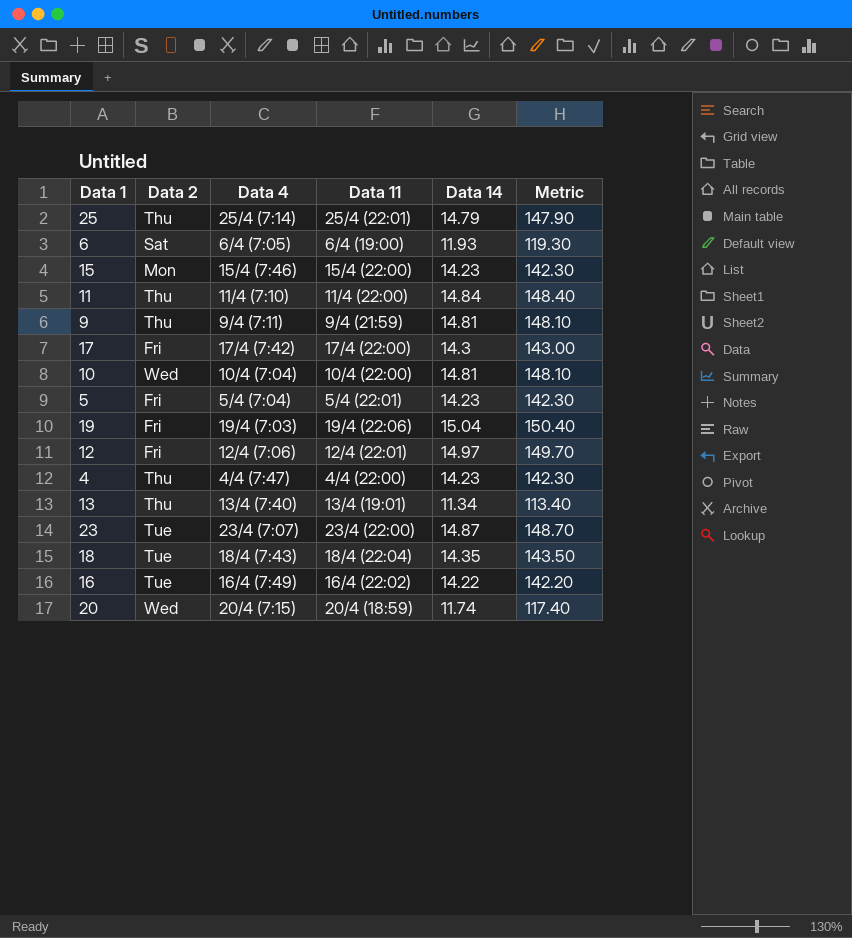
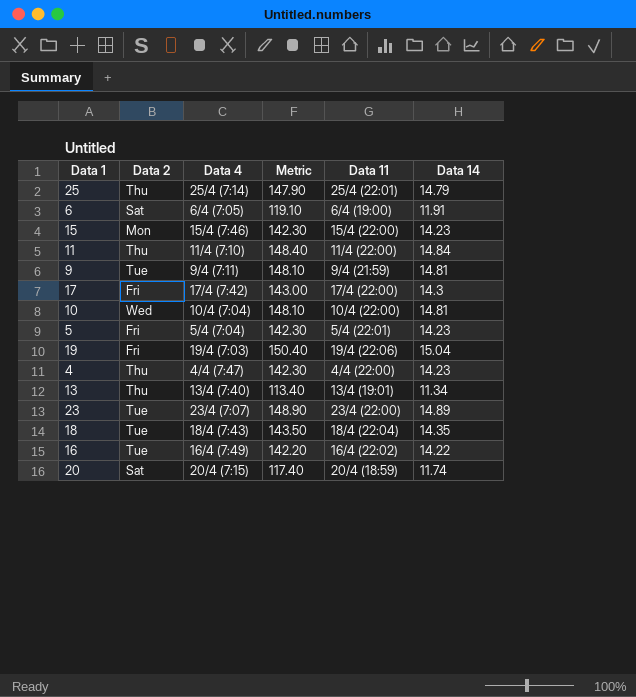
column Metric | position: 6 -> 4
row 12: Fri | 12/4 (7:06) | 12/4 (22:01) | 14.97 | 149.70 -> none
6 | Metric: 119.30 -> 119.10
6 | Data 14: 11.93 -> 11.91
9 | Data 2: Thu -> Tue
23 | Metric: 148.70 -> 148.90
23 | Data 14: 14.87 -> 14.89
20 | Data 2: Wed -> Sat

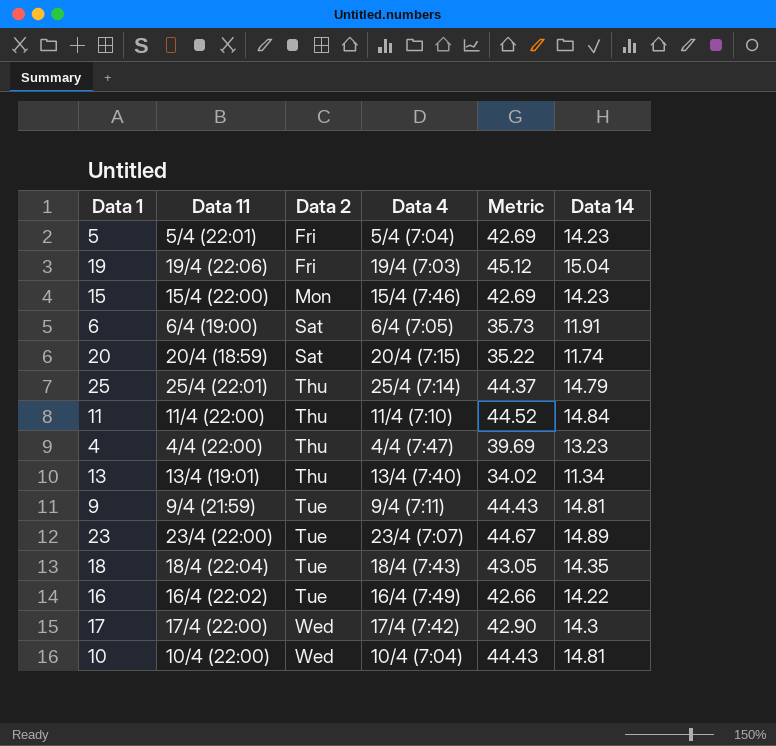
row order: none -> Data 2 ascending
column Data 11 | position: 5 -> 2
column Metric | formula: [Data 14] * 10 -> [Data 14] * 3
4 | Data 14: 14.23 -> 13.23
17 | Data 2: Fri -> Wed

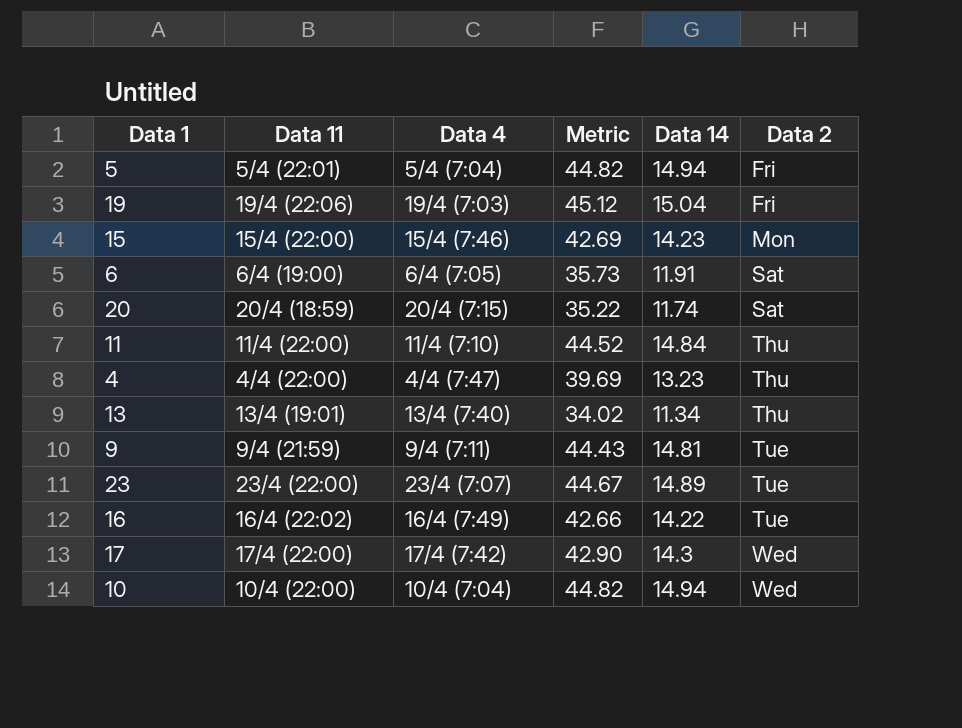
column Data 2 | position: 3 -> 6
row 25: 25/4 (22:01) | Thu | 25/4 (7:14) | 44.37 | 14.79 -> none
row 18: 18/4 (22:04) | Tue | 18/4 (7:43) | 43.05 | 14.35 -> none
5 | Metric: 42.69 -> 44.82
5 | Data 14: 14.23 -> 14.94
10 | Metric: 44.43 -> 44.82
10 | Data 14: 14.81 -> 14.94

